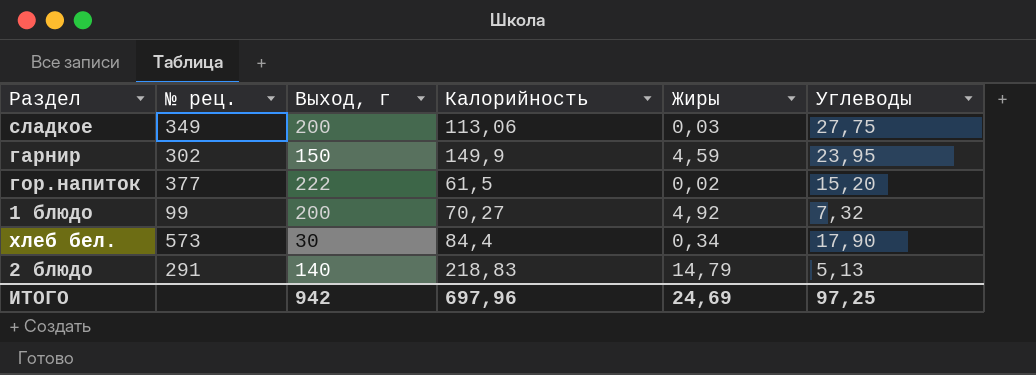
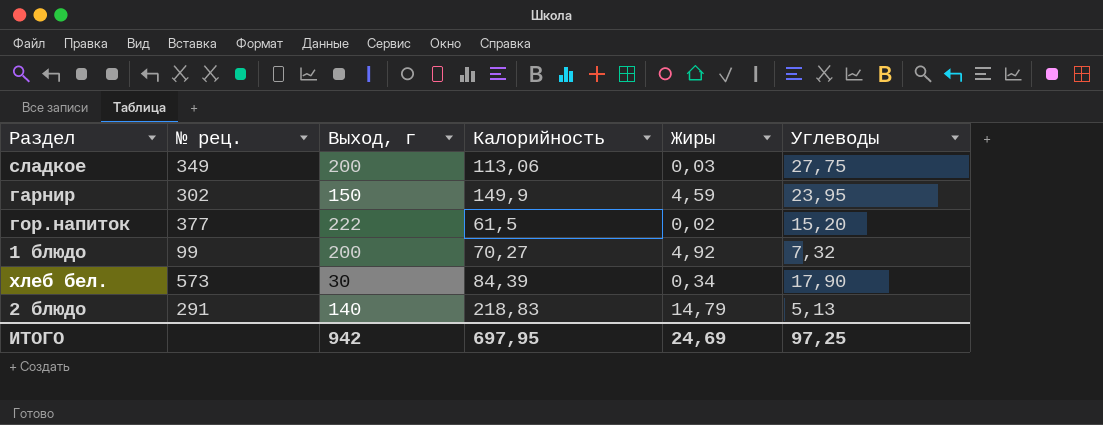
хлеб бел. | Калорийность: 84,4 -> 84,39
ИТОГО | Калорийность: 697,96 -> 697,95

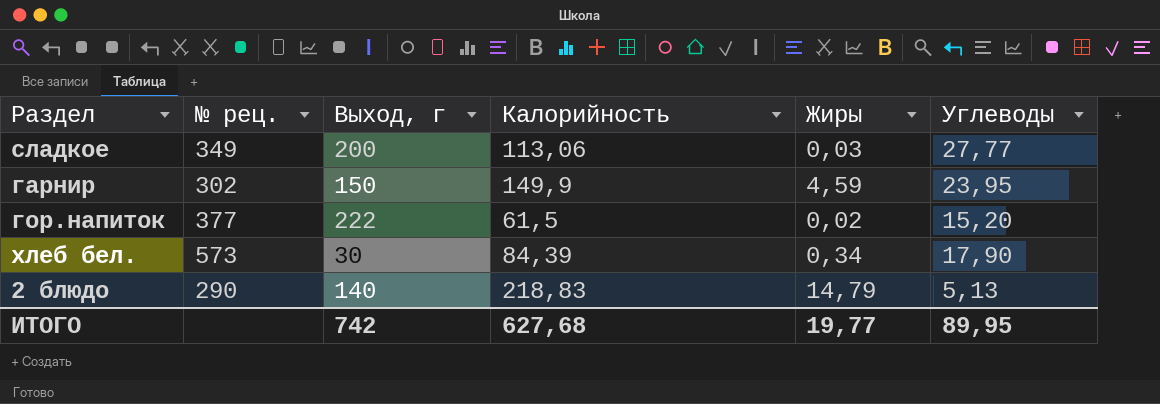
row 1 блюдо: 99 | 200 | 70,27 | 4,92 | 7,32 -> none
сладкое | Углеводы: 27,75 -> 27,77
2 блюдо | № рец.: 291 -> 290
ИТОГО | Выход, г: 942 -> 742
ИТОГО | Калорийность: 697,95 -> 627,68
ИТОГО | Жиры: 24,69 -> 19,77
ИТОГО | Углеводы: 97,25 -> 89,95

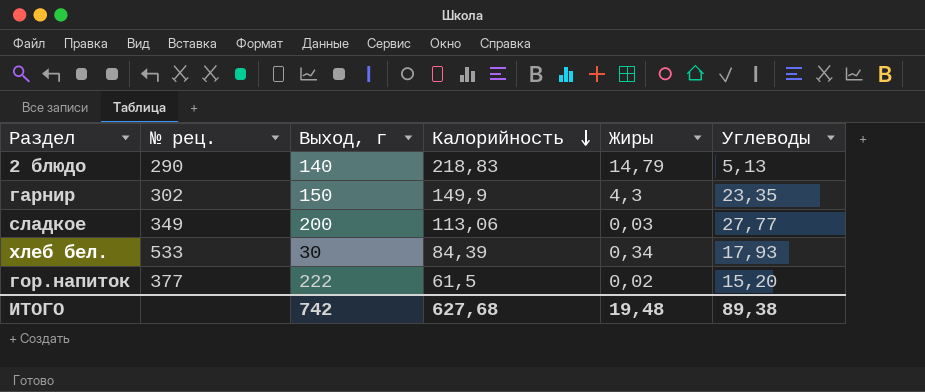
row order: none -> Калорийность descending
гарнир | Жиры: 4,59 -> 4,3
гарнир | Углеводы: 23,95 -> 23,35
хлеб бел. | № рец.: 573 -> 533
хлеб бел. | Углеводы: 17,90 -> 17,93
ИТОГО | Жиры: 19,77 -> 19,48
ИТОГО | Углеводы: 89,95 -> 89,38

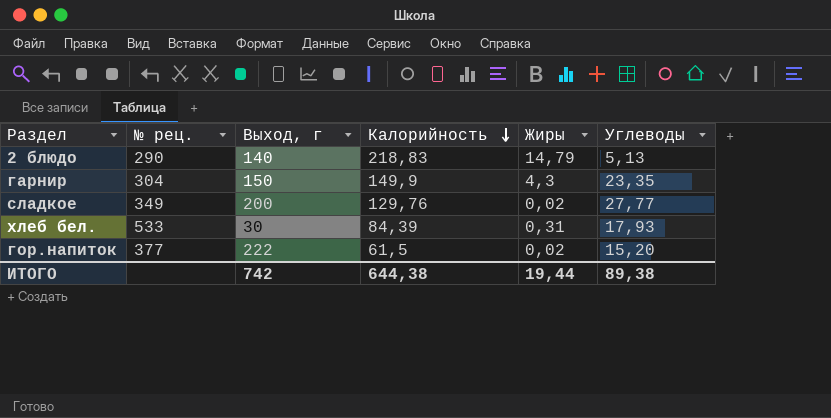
гарнир | № рец.: 302 -> 304
сладкое | Калорийность: 113,06 -> 129,76
сладкое | Жиры: 0,03 -> 0,02
хлеб бел. | Жиры: 0,34 -> 0,31
ИТОГО | Калорийность: 627,68 -> 644,38
ИТОГО | Жиры: 19,48 -> 19,44

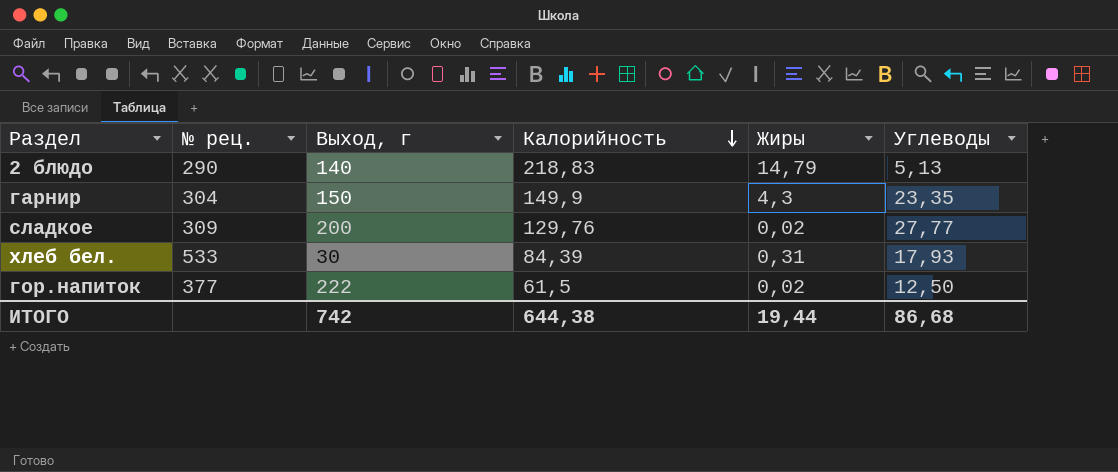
сладкое | № рец.: 349 -> 309
гор.напиток | Углеводы: 15,20 -> 12,50
ИТОГО | Углеводы: 89,38 -> 86,68

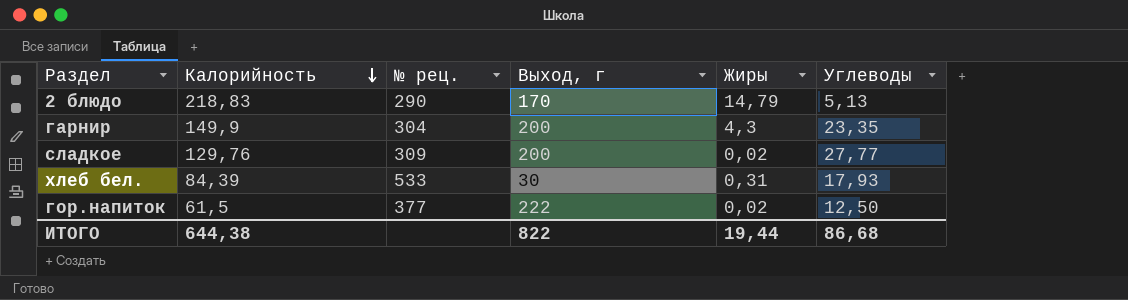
column Калорийность | position: 4 -> 2
2 блюдо | Выход, г: 140 -> 170
гарнир | Выход, г: 150 -> 200
ИТОГО | Выход, г: 742 -> 822

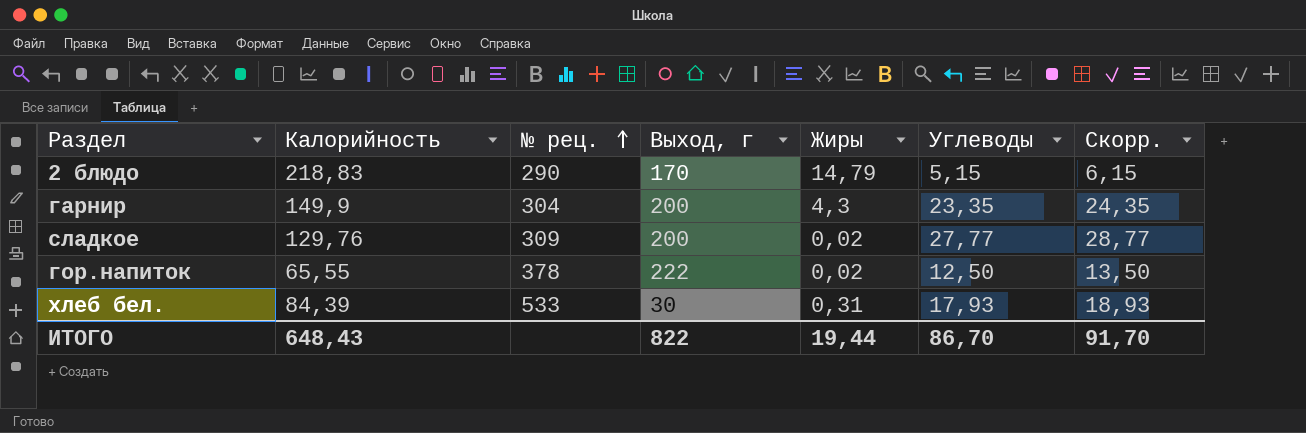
row order: Калорийность descending -> № рец. ascending
column Скорр. | formula: none -> [Углеводы] + 1
2 блюдо | Углеводы: 5,13 -> 5,15
гор.напиток | Калорийность: 61,5 -> 65,55
гор.напиток | № рец.: 377 -> 378
ИТОГО | Калорийность: 644,38 -> 648,43
ИТОГО | Углеводы: 86,68 -> 86,70

